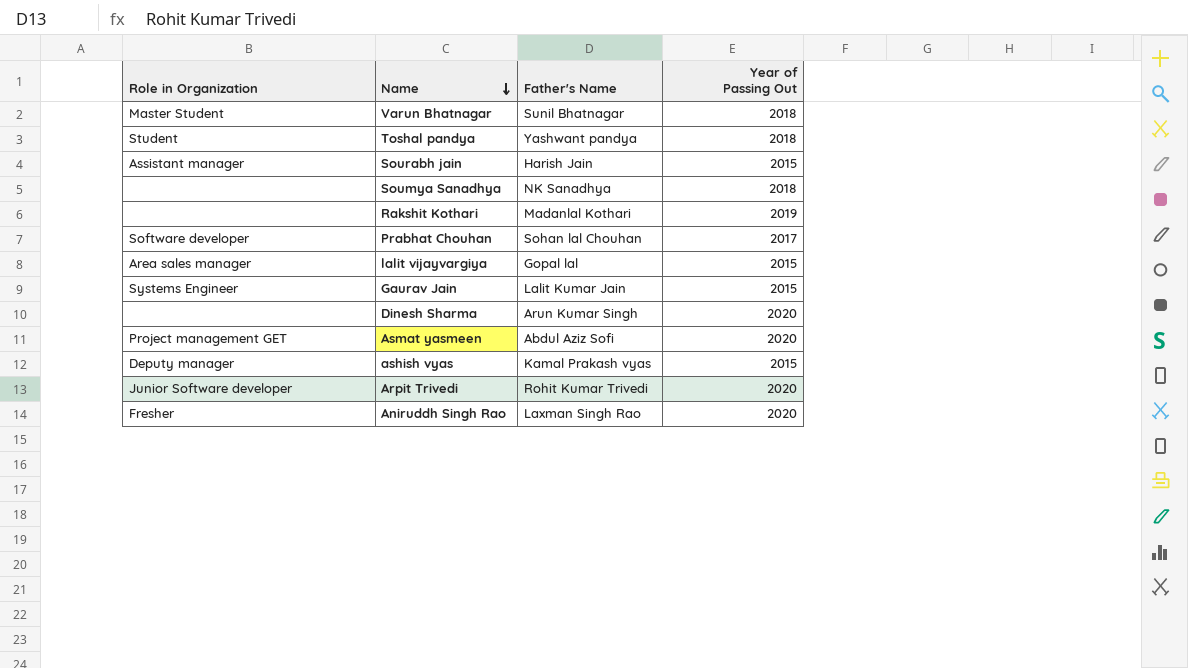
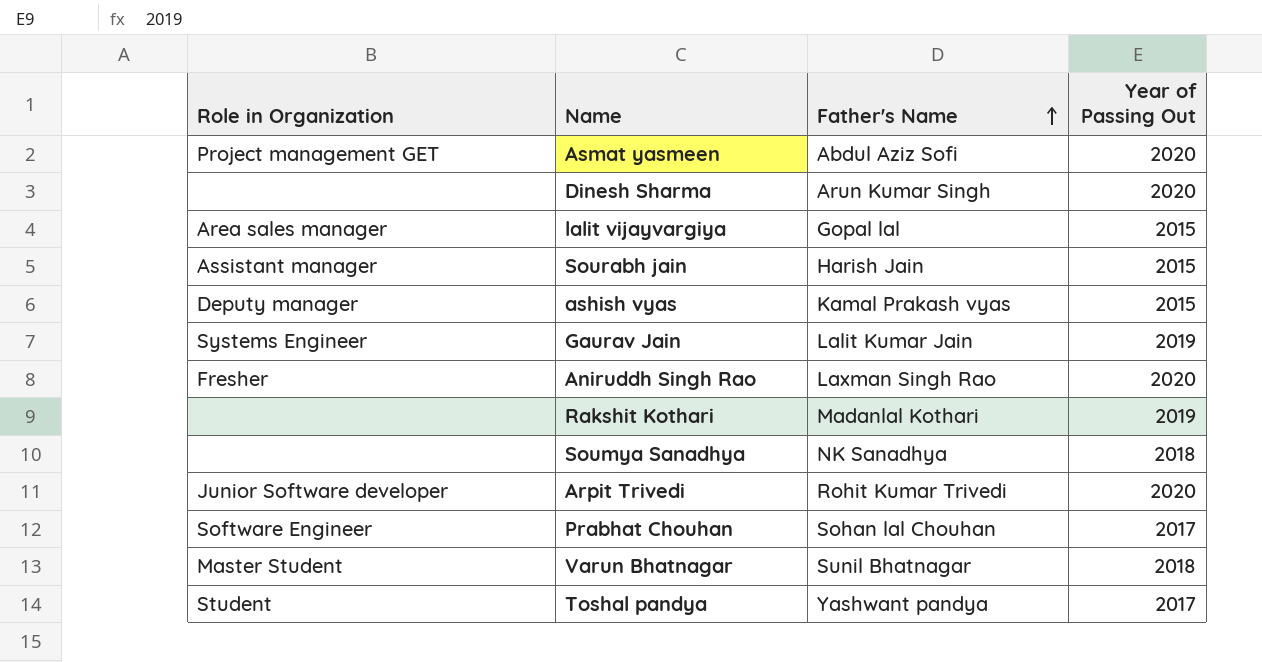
row order: Name descending -> Father's Name ascending
Gaurav Jain | Year of Passing Out: 2015 -> 2019
Prabhat Chouhan | Role in Organization: Software developer -> Software Engineer
Toshal pandya | Year of Passing Out: 2018 -> 2017

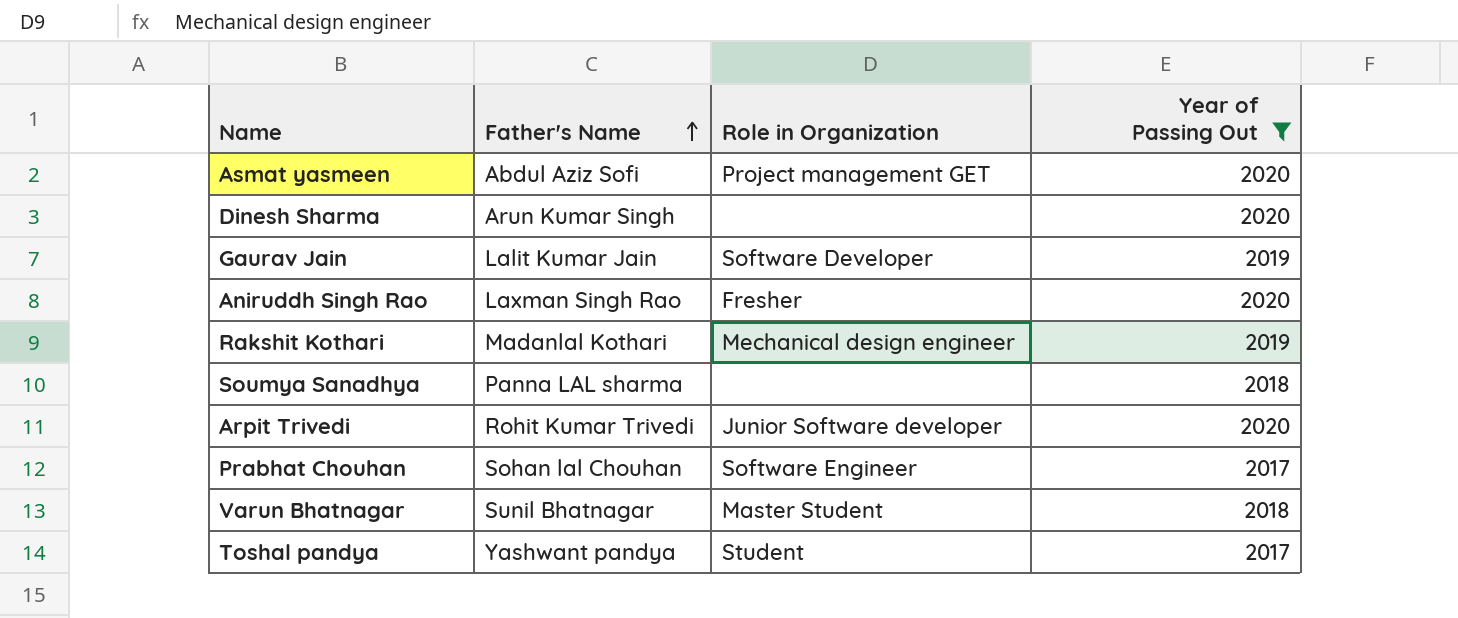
filter: none -> Year of Passing Out != 2015
column Role in Organization | position: 1 -> 3
Gaurav Jain | Role in Organization: Systems Engineer -> Software Developer
Rakshit Kothari | Role in Organization: none -> Mechanical design engineer
Soumya Sanadhya | Father's Name: NK Sanadhya -> Panna LAL sharma

